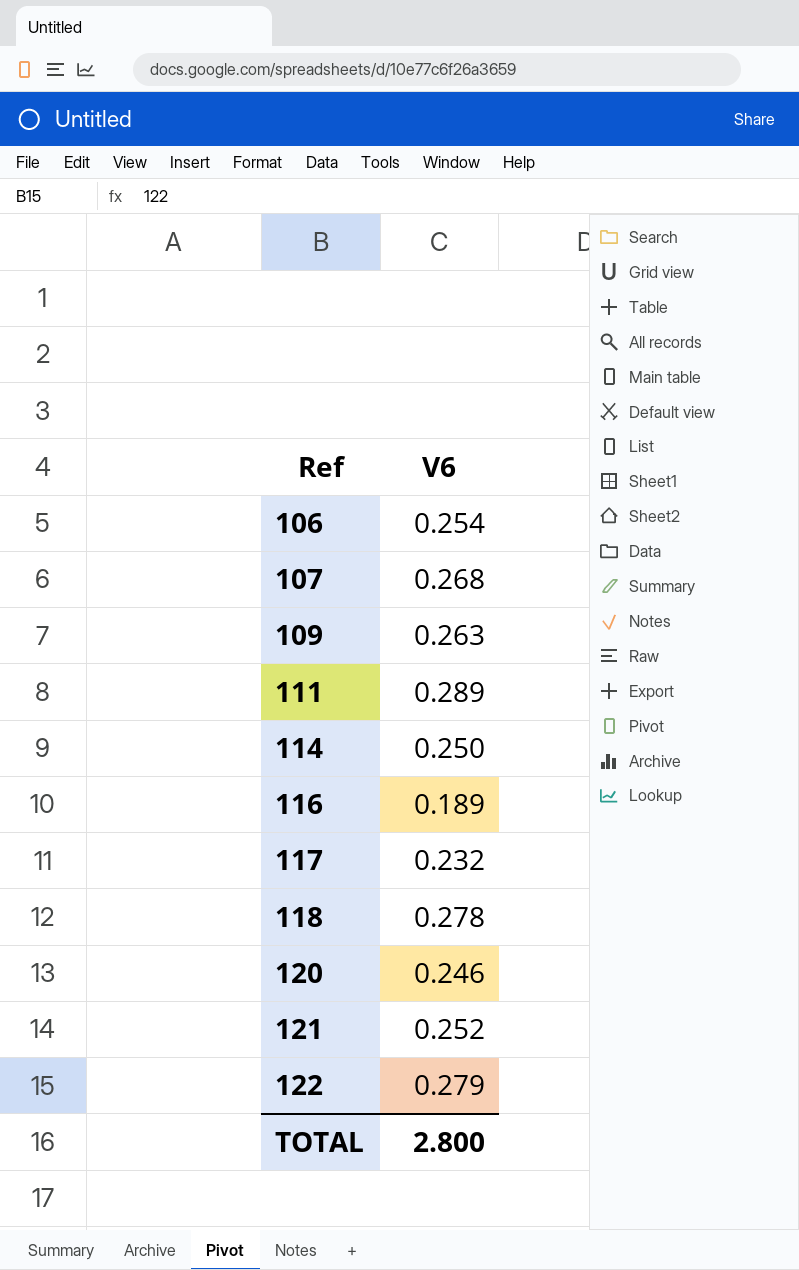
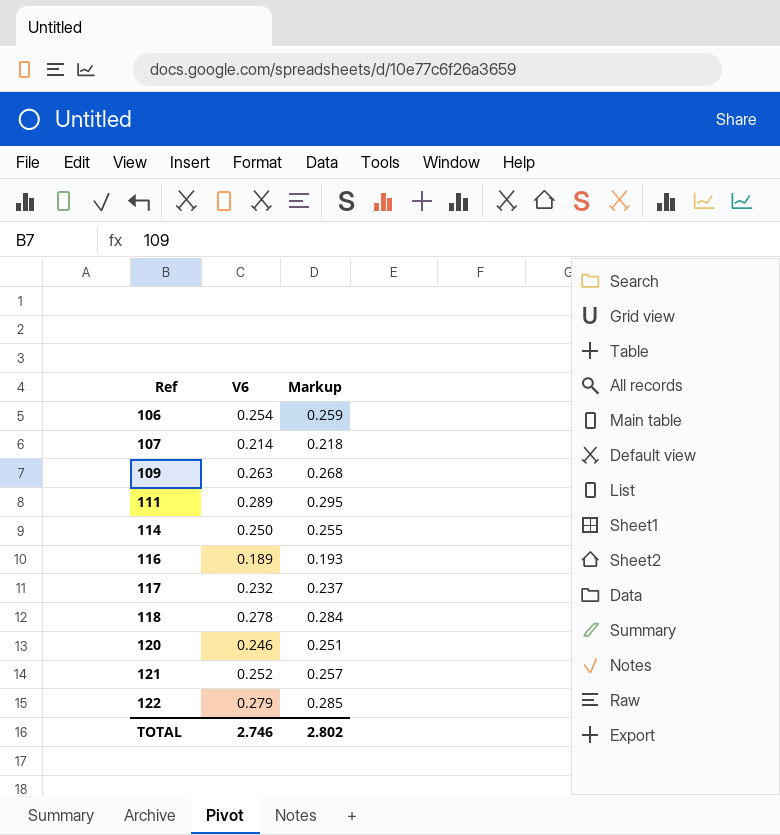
column Markup | formula: none -> [V6] * 1.02
107 | V6: 0.268 -> 0.214
TOTAL | V6: 2.800 -> 2.746

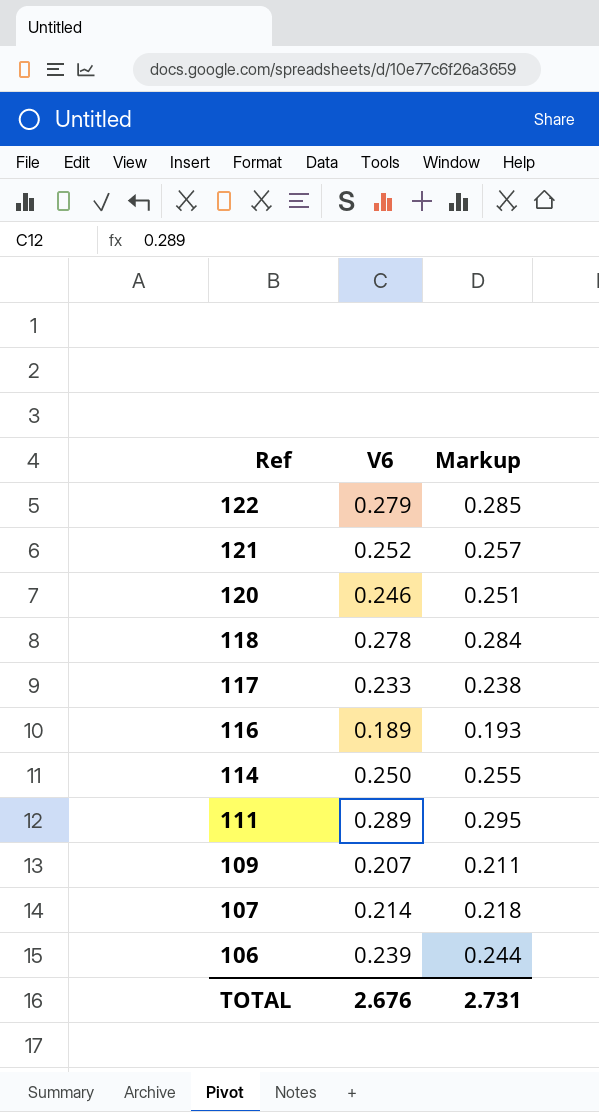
row order: Ref ascending -> Ref descending
117 | V6: 0.232 -> 0.233
117 | Markup: 0.237 -> 0.238
109 | V6: 0.263 -> 0.207
109 | Markup: 0.268 -> 0.211
106 | V6: 0.254 -> 0.239
106 | Markup: 0.259 -> 0.244
TOTAL | V6: 2.746 -> 2.676
TOTAL | Markup: 2.802 -> 2.731

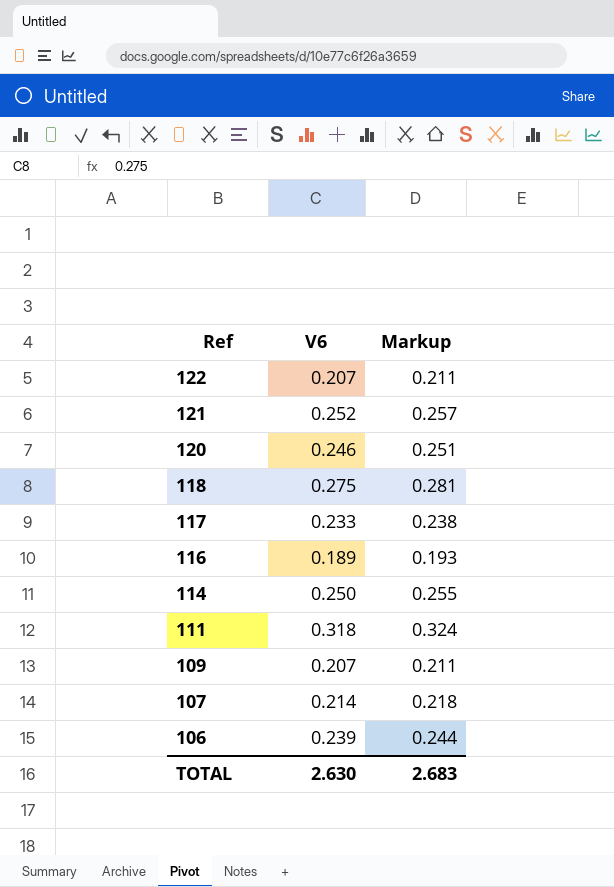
122 | V6: 0.279 -> 0.207
122 | Markup: 0.285 -> 0.211
118 | V6: 0.278 -> 0.275
118 | Markup: 0.284 -> 0.281
111 | V6: 0.289 -> 0.318
111 | Markup: 0.295 -> 0.324
TOTAL | V6: 2.676 -> 2.630
TOTAL | Markup: 2.731 -> 2.683

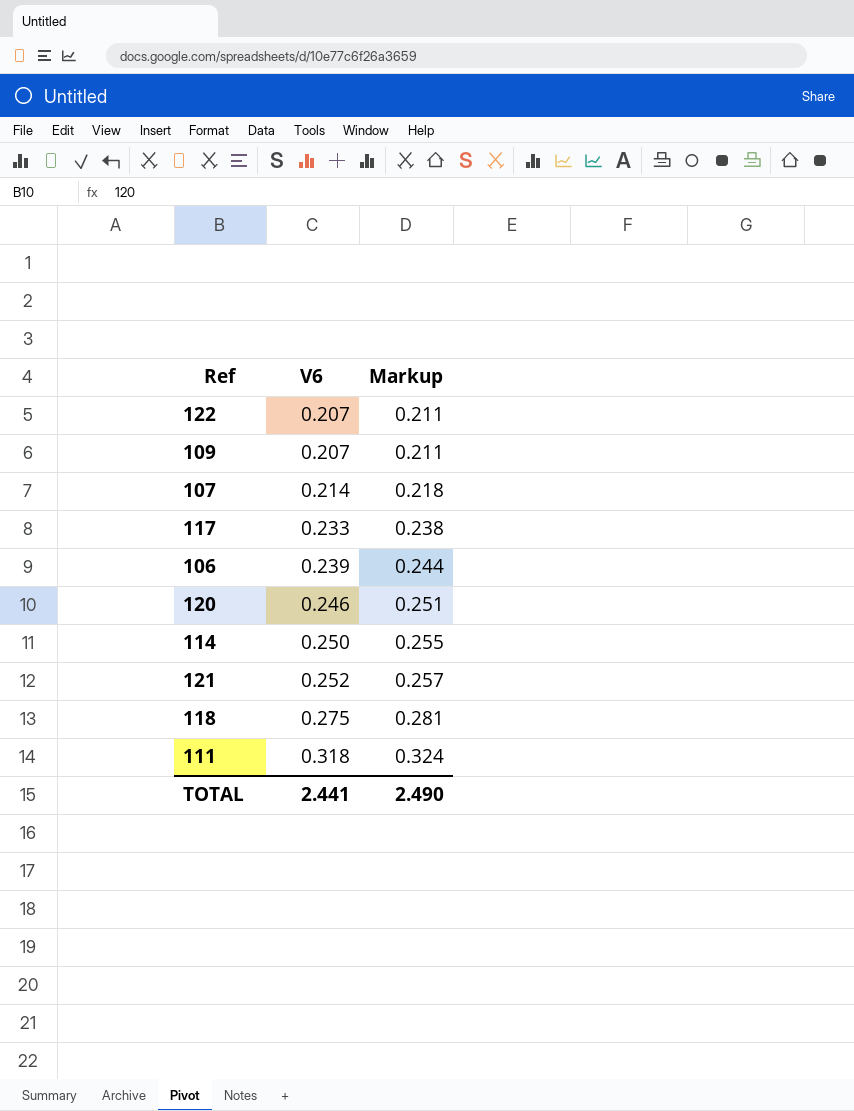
row order: Ref descending -> V6 ascending
row 116: 0.189 | 0.193 -> none
TOTAL | V6: 2.630 -> 2.441
TOTAL | Markup: 2.683 -> 2.490

